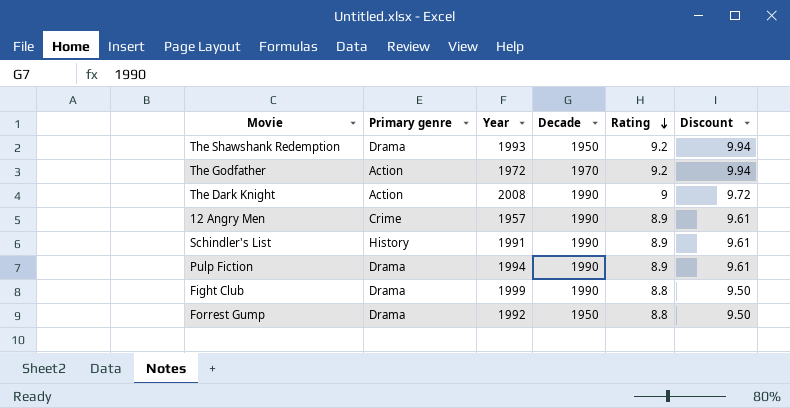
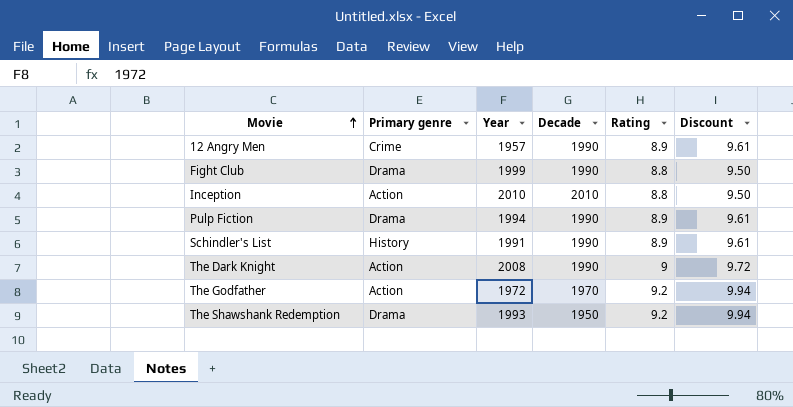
row order: Rating descending -> Movie ascending
row Forrest Gump: Drama | 1992 | 1950 | 8.8 | 9.50 -> none
row Inception: none -> Action | 2010 | 2010 | 8.8 | 9.50

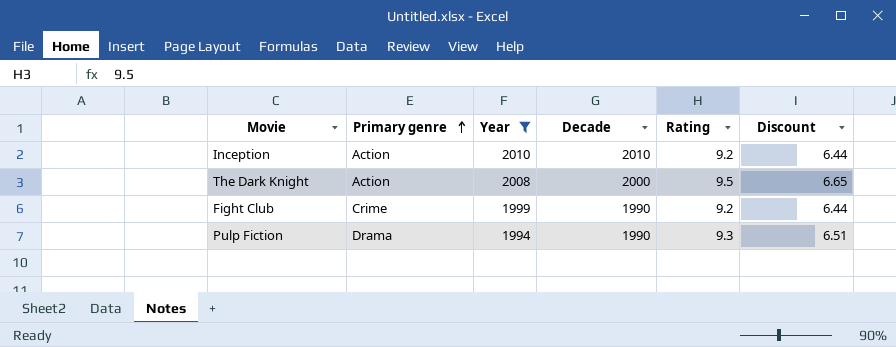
filter: none -> Year >= 1994
row order: Movie ascending -> Primary genre ascending
column Discount | formula: [Rating] * 1.08 -> [Rating] * 0.7
Inception | Rating: 8.8 -> 9.2
The Dark Knight | Decade: 1990 -> 2000
The Dark Knight | Rating: 9 -> 9.5
Fight Club | Primary genre: Drama -> Crime
Fight Club | Rating: 8.8 -> 9.2
Pulp Fiction | Rating: 8.9 -> 9.3

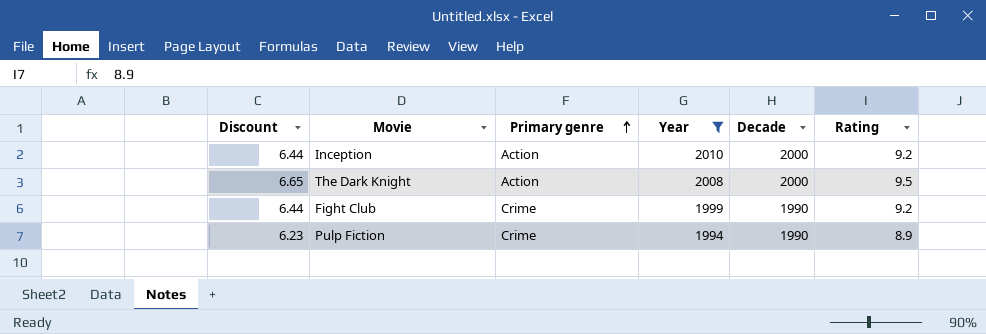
column Discount | position: 6 -> 1
Inception | Decade: 2010 -> 2000
Pulp Fiction | Discount: 6.51 -> 6.23
Pulp Fiction | Primary genre: Drama -> Crime
Pulp Fiction | Rating: 9.3 -> 8.9

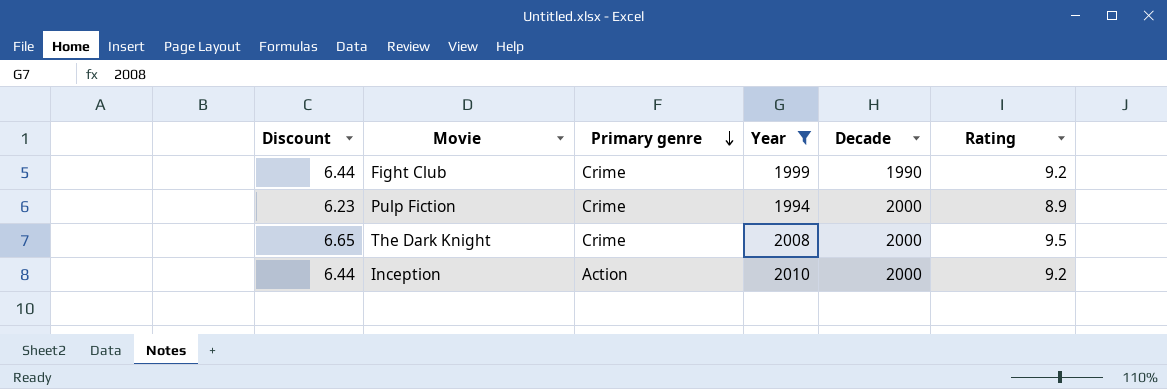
row order: Primary genre ascending -> Primary genre descending
Pulp Fiction | Decade: 1990 -> 2000
The Dark Knight | Primary genre: Action -> Crime

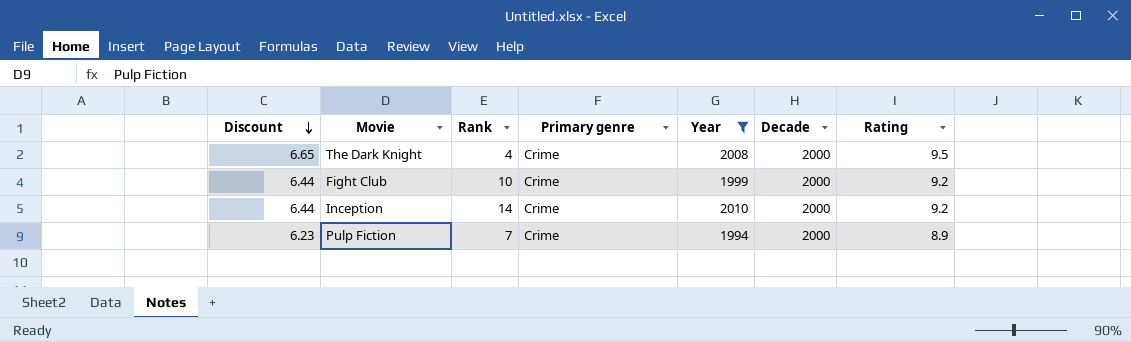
row order: Primary genre descending -> Discount descending
column Rank | position: none -> 3
Fight Club | Decade: 1990 -> 2000
Inception | Primary genre: Action -> Crime

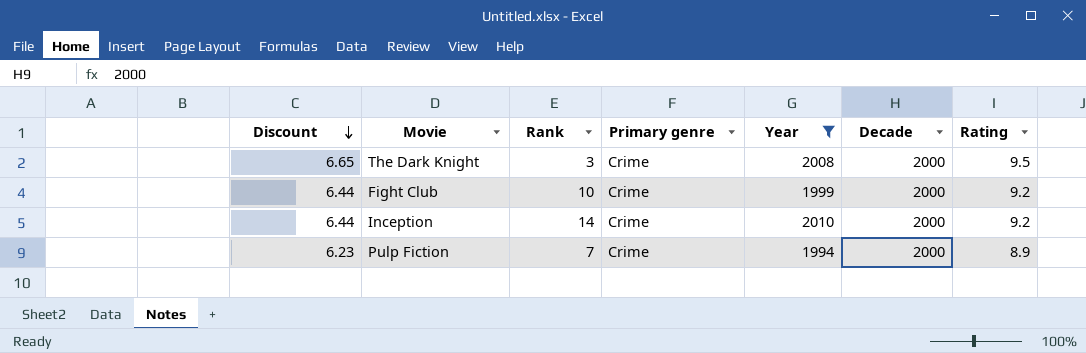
The Dark Knight | Rank: 4 -> 3

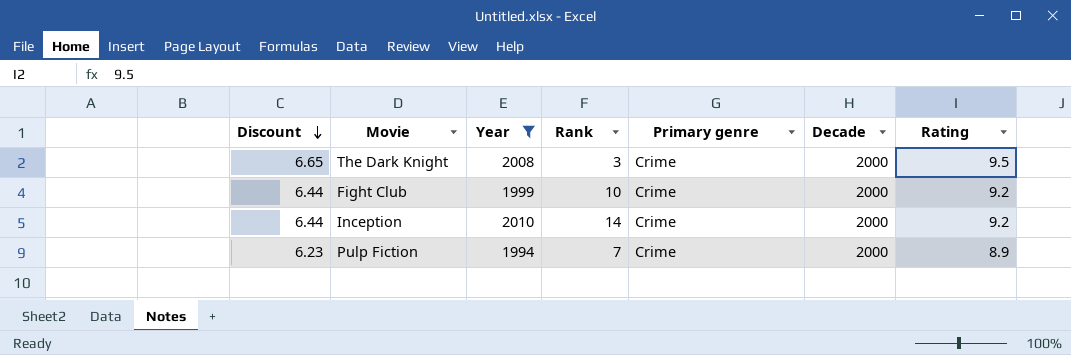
column Year | position: 5 -> 3

